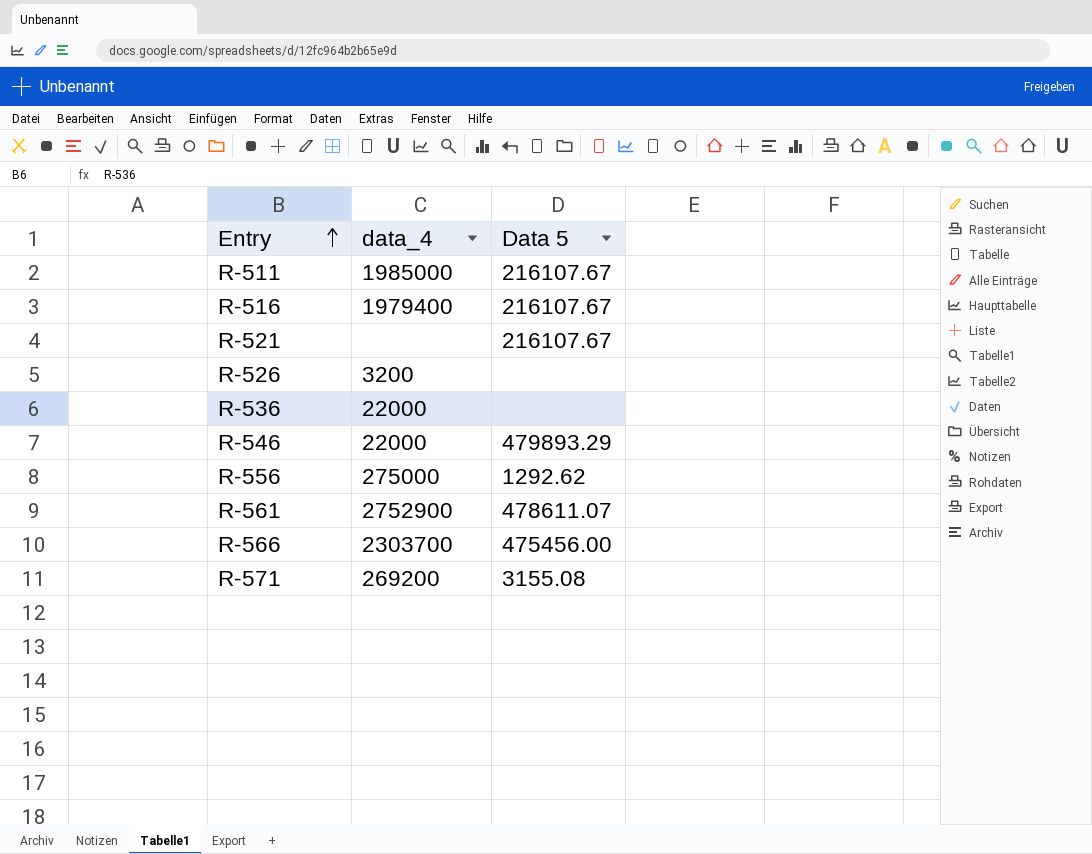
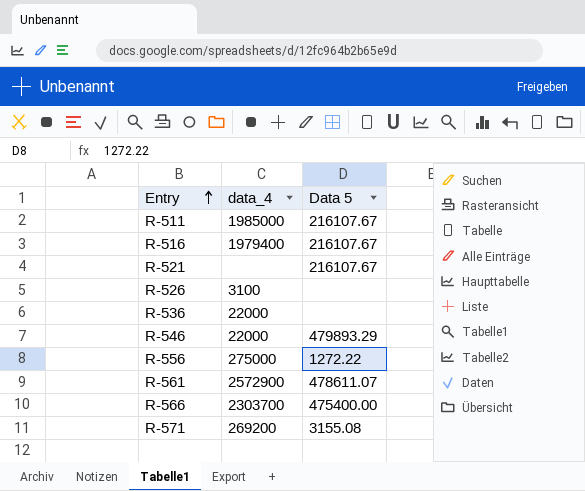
R-526 | data_4: 3200 -> 3100
R-556 | Data 5: 1292.62 -> 1272.22
R-561 | data_4: 2752900 -> 2572900
R-566 | Data 5: 475456.00 -> 475400.00

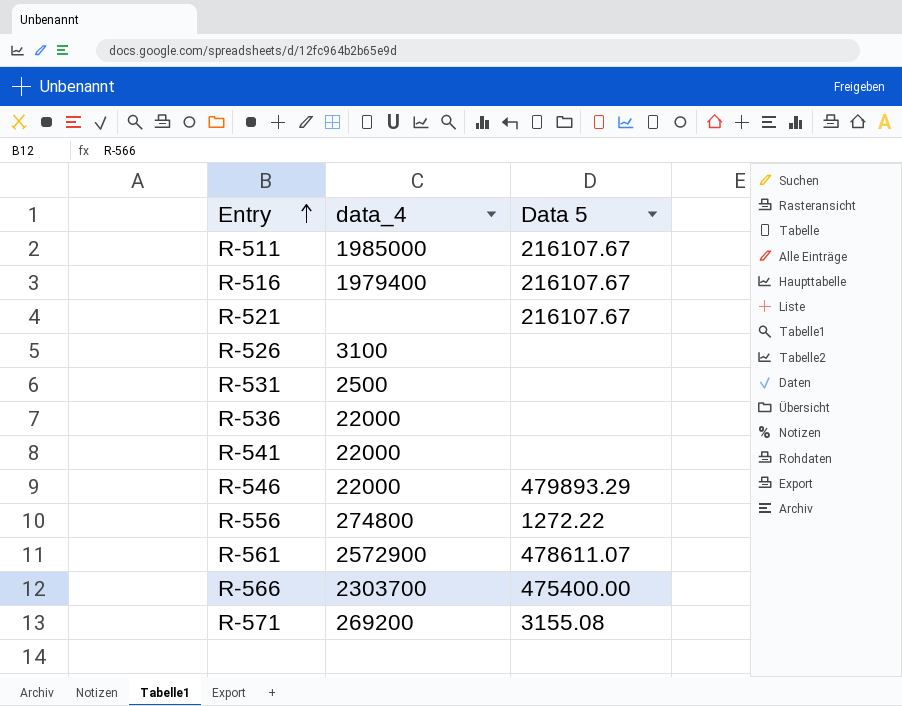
row R-531: none -> 2500 | none
row R-541: none -> 22000 | none
R-556 | data_4: 275000 -> 274800

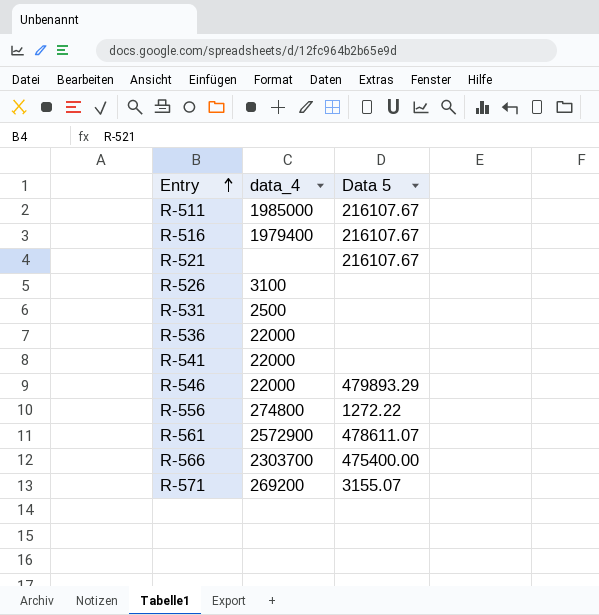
R-571 | Data 5: 3155.08 -> 3155.07

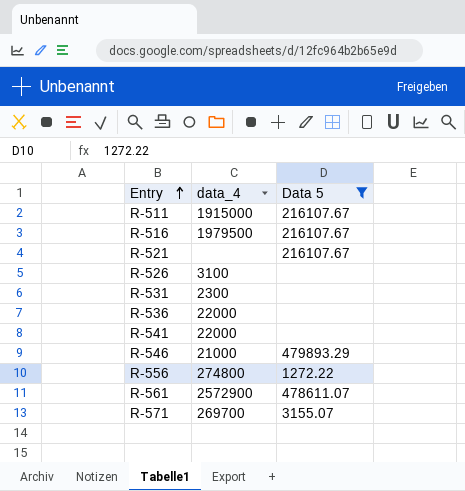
filter: none -> Data 5 != 475400.00
R-511 | data_4: 1985000 -> 1915000
R-516 | data_4: 1979400 -> 1979500
R-531 | data_4: 2500 -> 2300
R-546 | data_4: 22000 -> 21000
R-571 | data_4: 269200 -> 269700

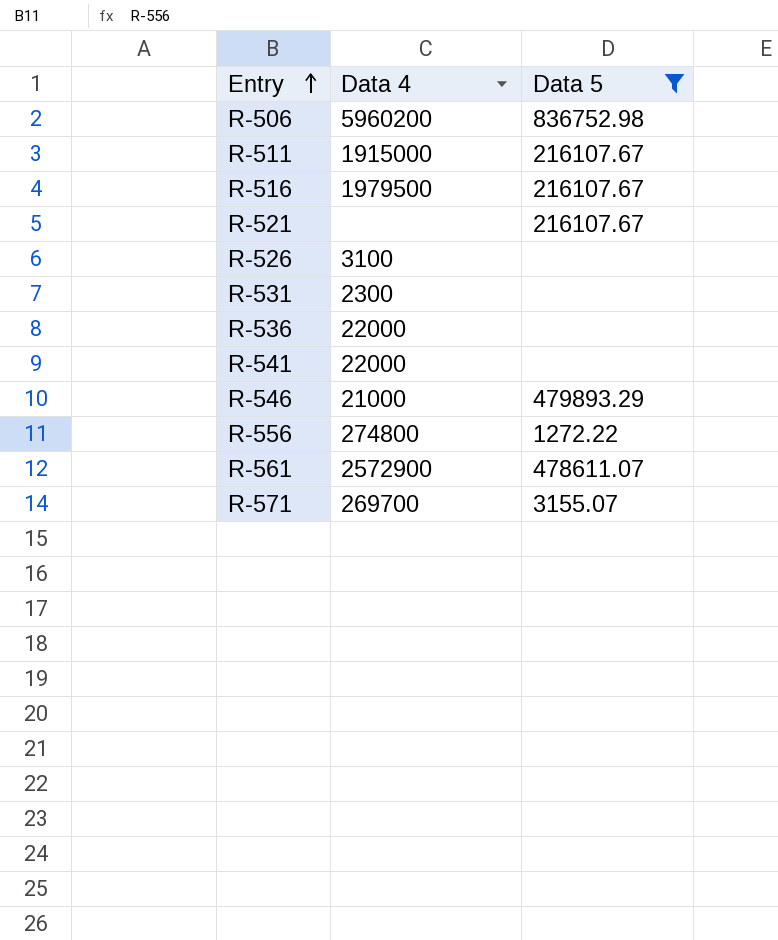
column name: data_4 -> Data 4
row R-506: none -> 5960200 | 836752.98

